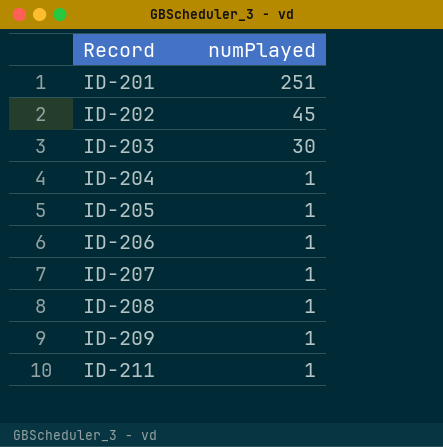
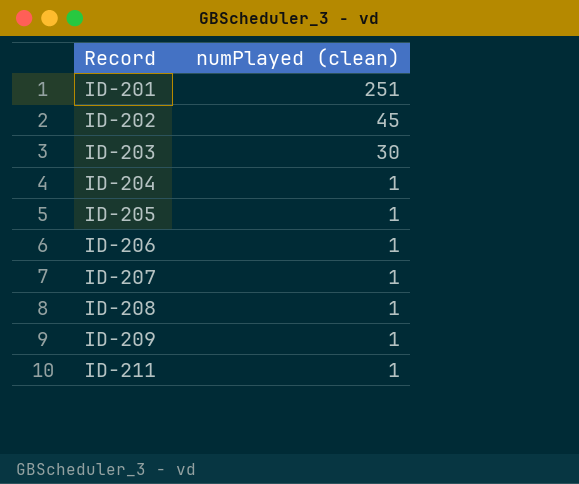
column name: numPlayed -> numPlayed (clean)

